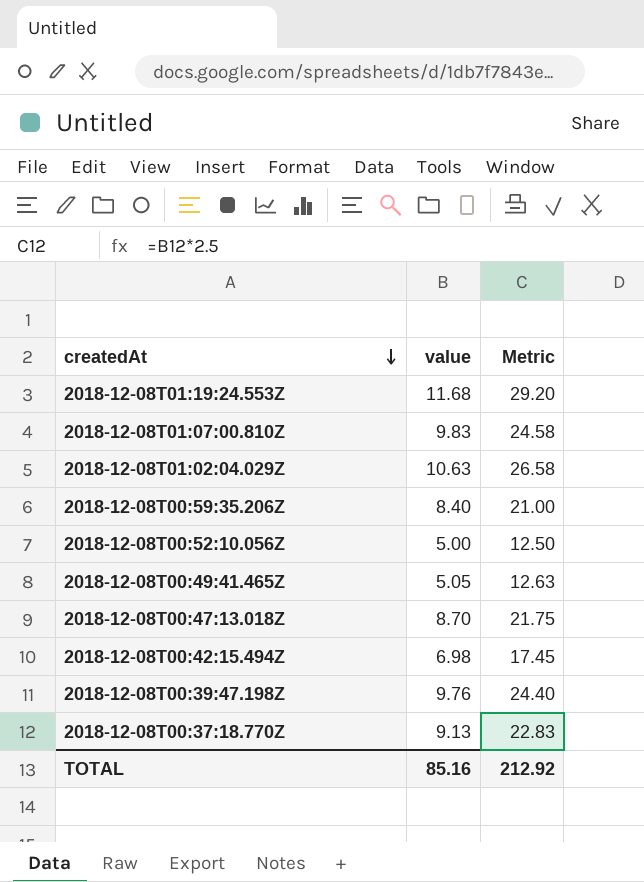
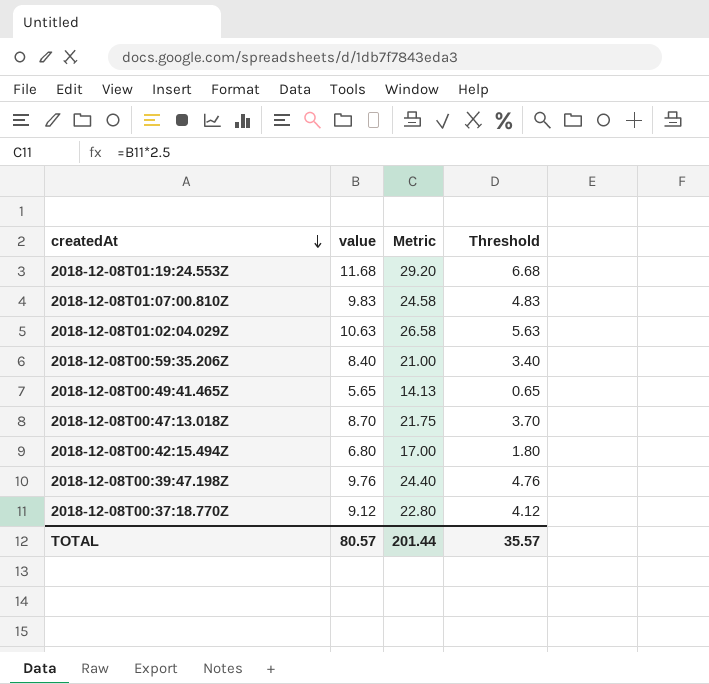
column Threshold | formula: none -> [value] - 5
row 2018-12-08T00:52:10.056Z: 5.00 | 12.50 -> none
2018-12-08T00:49:41.465Z | value: 5.05 -> 5.65
2018-12-08T00:49:41.465Z | Metric: 12.63 -> 14.13
2018-12-08T00:42:15.494Z | value: 6.98 -> 6.80
2018-12-08T00:42:15.494Z | Metric: 17.45 -> 17.00
2018-12-08T00:37:18.770Z | value: 9.13 -> 9.12
2018-12-08T00:37:18.770Z | Metric: 22.83 -> 22.80
TOTAL | value: 85.16 -> 80.57
TOTAL | Metric: 212.92 -> 201.44

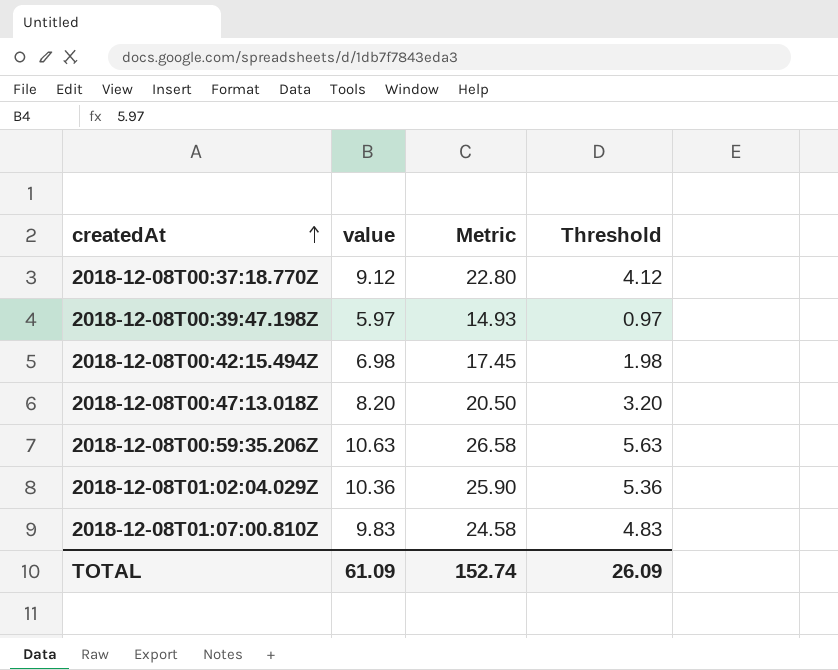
row order: createdAt descending -> createdAt ascending
row 2018-12-08T01:19:24.553Z: 11.68 | 29.20 | 6.68 -> none
row 2018-12-08T00:49:41.465Z: 5.65 | 14.13 | 0.65 -> none
2018-12-08T00:39:47.198Z | value: 9.76 -> 5.97
2018-12-08T00:39:47.198Z | Metric: 24.40 -> 14.93
2018-12-08T00:39:47.198Z | Threshold: 4.76 -> 0.97
2018-12-08T00:42:15.494Z | value: 6.80 -> 6.98
2018-12-08T00:42:15.494Z | Metric: 17.00 -> 17.45
2018-12-08T00:42:15.494Z | Threshold: 1.80 -> 1.98
2018-12-08T00:47:13.018Z | value: 8.70 -> 8.20
2018-12-08T00:47:13.018Z | Metric: 21.75 -> 20.50
2018-12-08T00:47:13.018Z | Threshold: 3.70 -> 3.20
2018-12-08T00:59:35.206Z | value: 8.40 -> 10.63
2018-12-08T00:59:35.206Z | Metric: 21.00 -> 26.58
2018-12-08T00:59:35.206Z | Threshold: 3.40 -> 5.63
2018-12-08T01:02:04.029Z | value: 10.63 -> 10.36
2018-12-08T01:02:04.029Z | Metric: 26.58 -> 25.90
2018-12-08T01:02:04.029Z | Threshold: 5.63 -> 5.36
TOTAL | value: 80.57 -> 61.09
TOTAL | Metric: 201.44 -> 152.74
TOTAL | Threshold: 35.57 -> 26.09

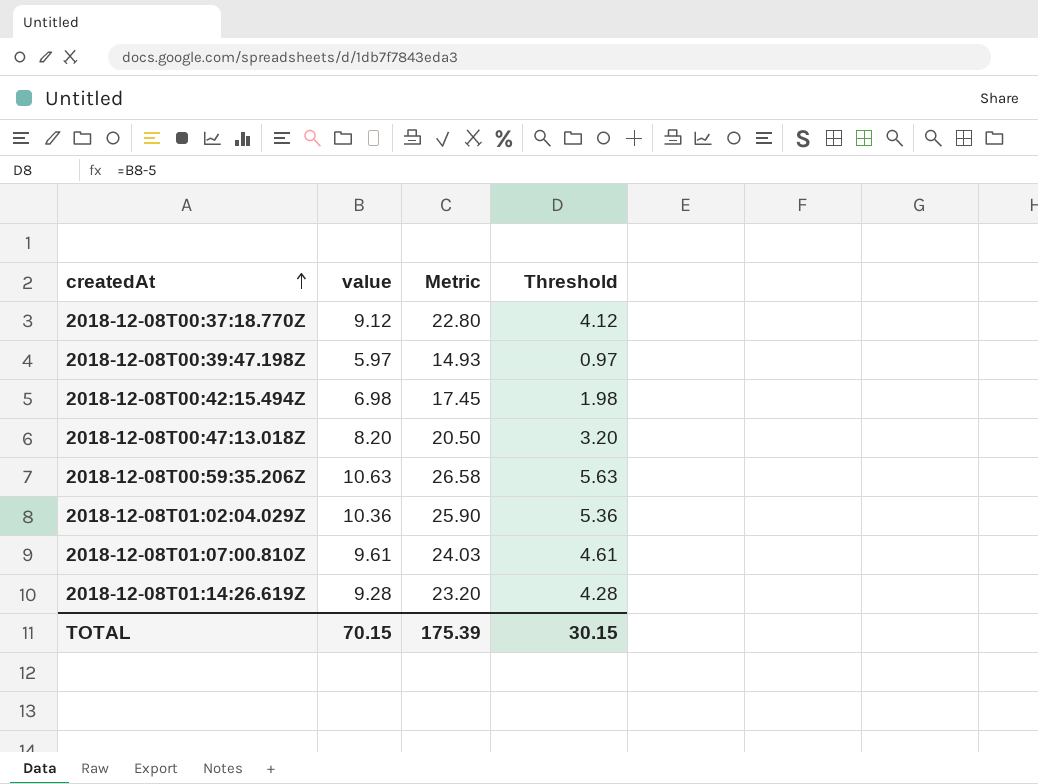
2018-12-08T01:07:00.810Z | value: 9.83 -> 9.61
2018-12-08T01:07:00.810Z | Metric: 24.58 -> 24.03
2018-12-08T01:07:00.810Z | Threshold: 4.83 -> 4.61
row 2018-12-08T01:14:26.619Z: none -> 9.28 | 23.20 | 4.28
TOTAL | value: 61.09 -> 70.15
TOTAL | Metric: 152.74 -> 175.39
TOTAL | Threshold: 26.09 -> 30.15

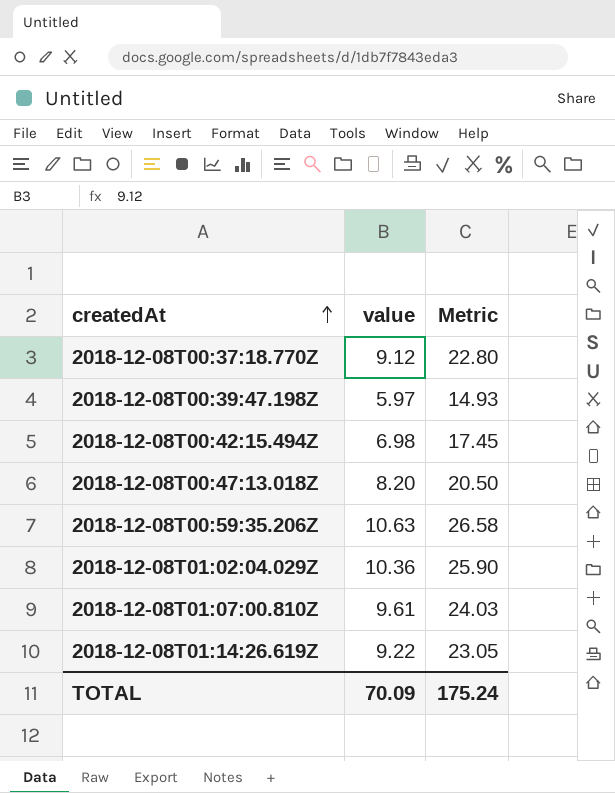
column Threshold | formula: [value] - 5 -> none
2018-12-08T01:14:26.619Z | value: 9.28 -> 9.22
2018-12-08T01:14:26.619Z | Metric: 23.20 -> 23.05
TOTAL | value: 70.15 -> 70.09
TOTAL | Metric: 175.39 -> 175.24

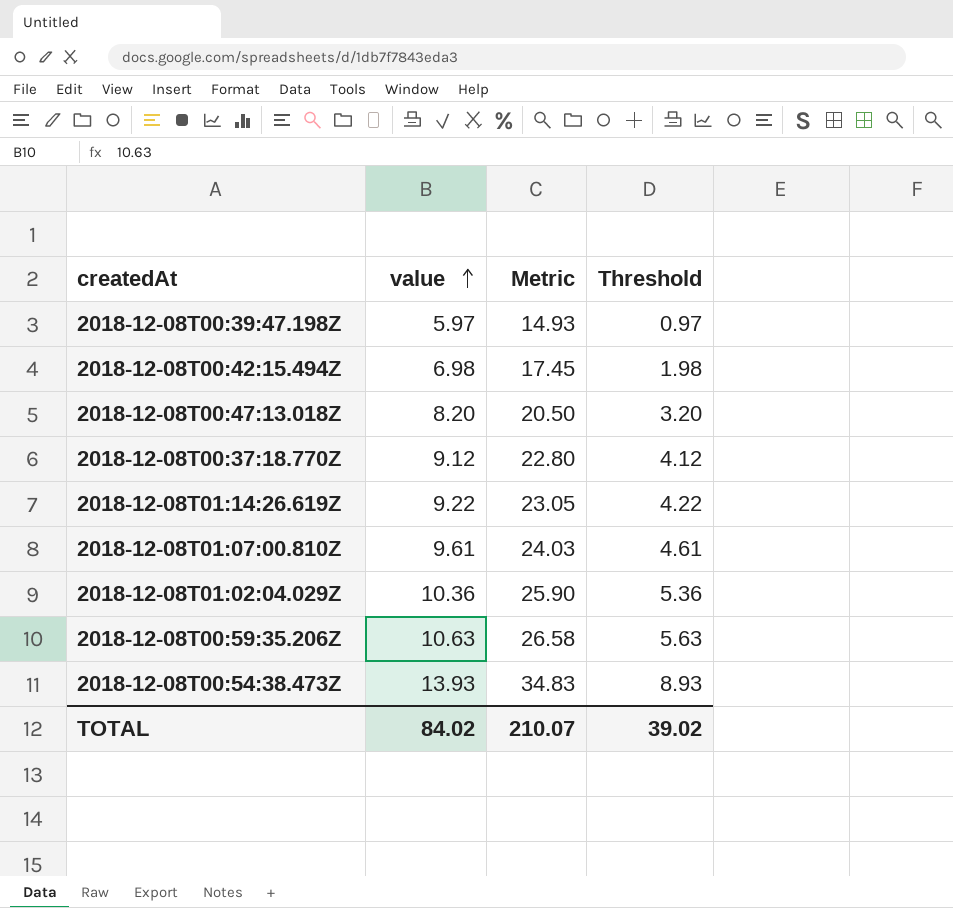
row order: createdAt ascending -> value ascending
column Threshold | formula: none -> [value] - 5
row 2018-12-08T00:54:38.473Z: none -> 13.93 | 34.83 | 8.93
TOTAL | value: 70.09 -> 84.02
TOTAL | Metric: 175.24 -> 210.07

